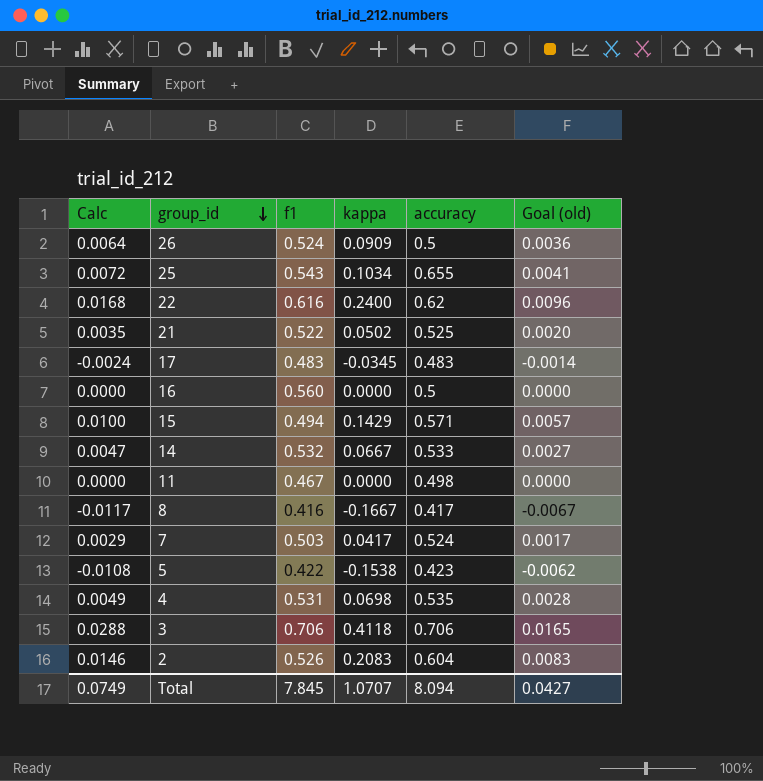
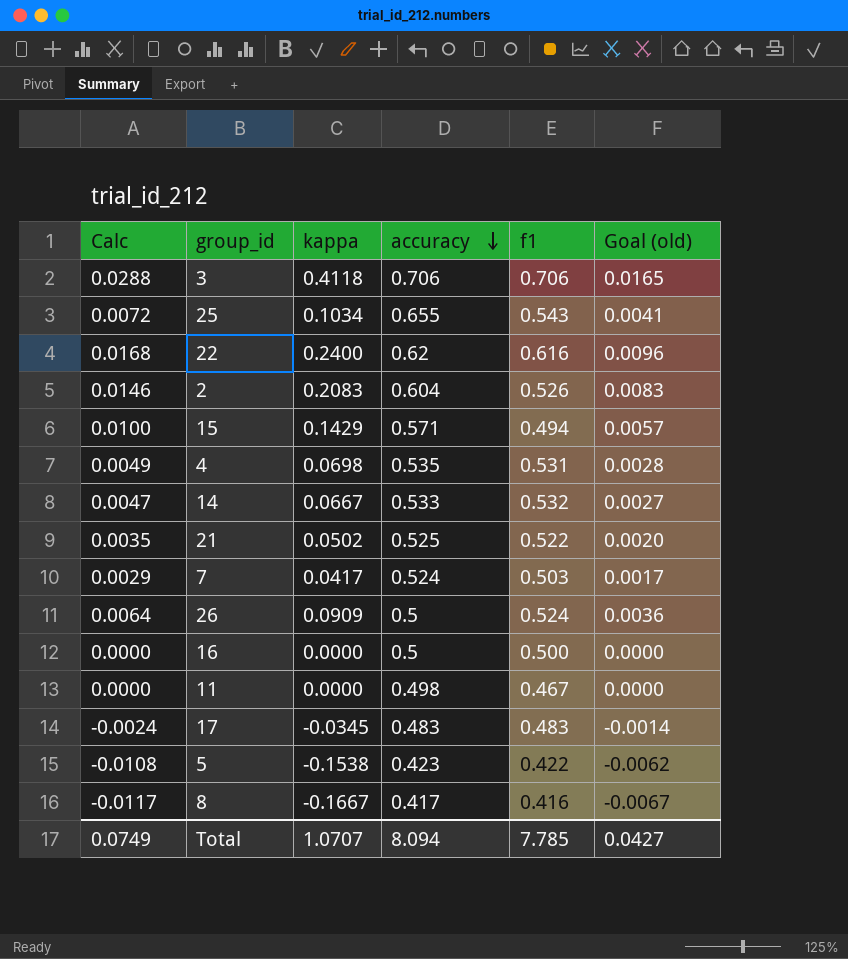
row order: group_id descending -> accuracy descending
column f1 | position: 3 -> 5
16 | f1: 0.560 -> 0.500
Total | f1: 7.845 -> 7.785

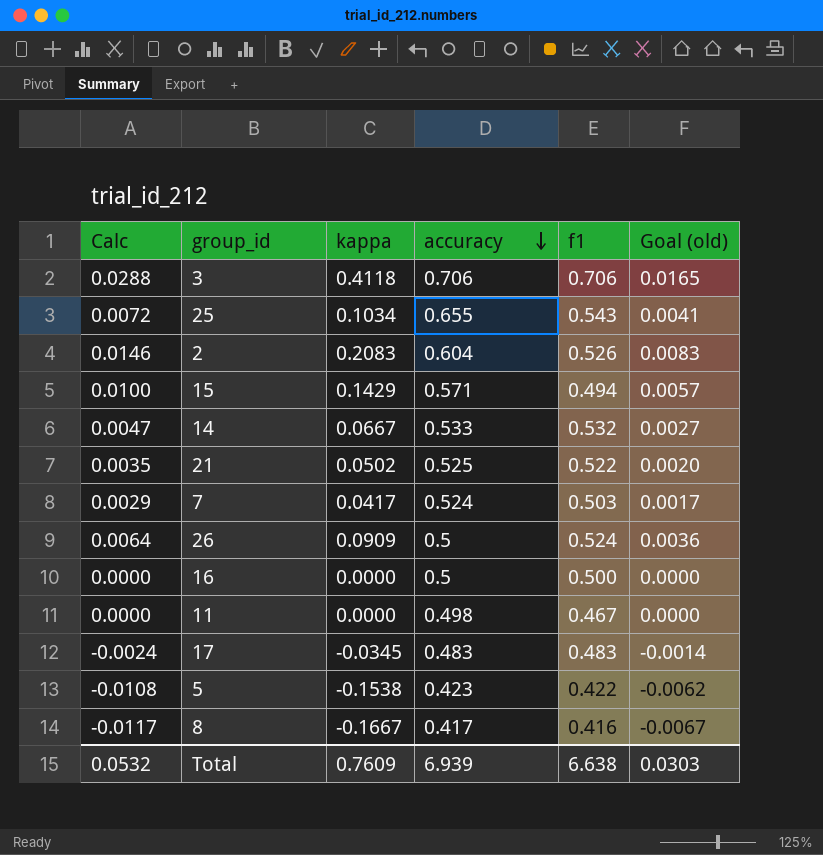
row 22: 0.0168 | 0.2400 | 0.62 | 0.616 | 0.0096 -> none
row 4: 0.0049 | 0.0698 | 0.535 | 0.531 | 0.0028 -> none
Total | Calc: 0.0749 -> 0.0532
Total | kappa: 1.0707 -> 0.7609
Total | accuracy: 8.094 -> 6.939
Total | f1: 7.785 -> 6.638
Total | Goal (old): 0.0427 -> 0.0303

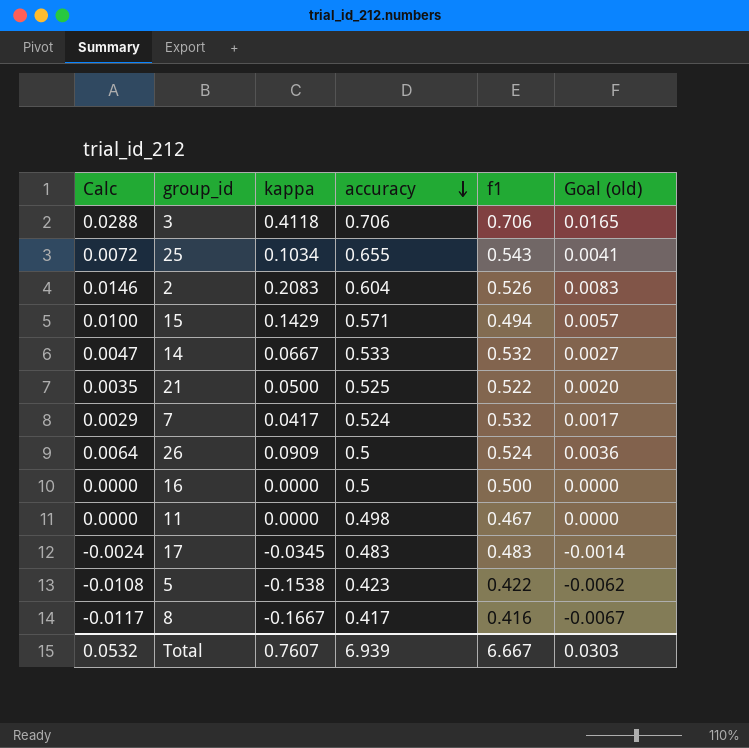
21 | kappa: 0.0502 -> 0.0500
7 | f1: 0.503 -> 0.532
Total | kappa: 0.7609 -> 0.7607
Total | f1: 6.638 -> 6.667

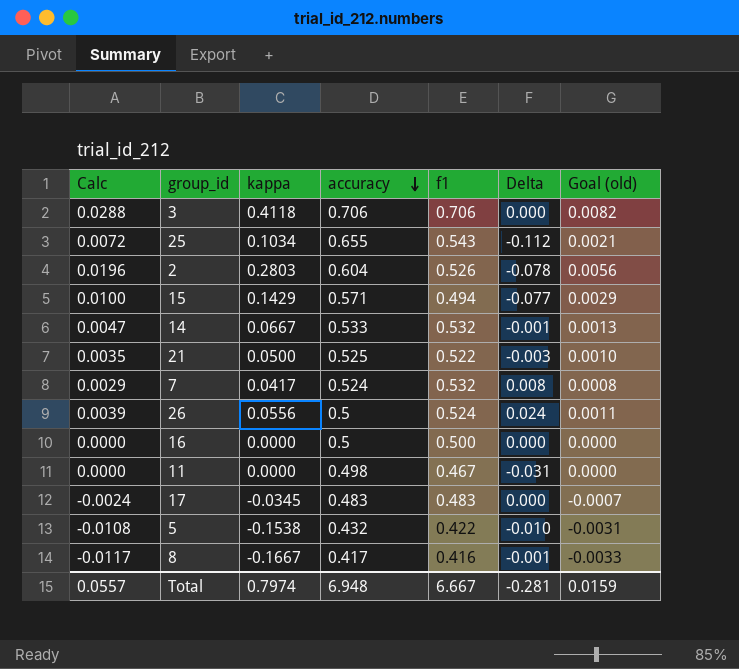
column Delta | formula: none -> [f1] - [accuracy]
column Goal (old) | formula: [kappa] * 0.04 -> [kappa] * 0.02
2 | Calc: 0.0146 -> 0.0196
2 | kappa: 0.2083 -> 0.2803
26 | Calc: 0.0064 -> 0.0039
26 | kappa: 0.0909 -> 0.0556
5 | accuracy: 0.423 -> 0.432
Total | Calc: 0.0532 -> 0.0557
Total | kappa: 0.7607 -> 0.7974
Total | accuracy: 6.939 -> 6.948
Total | Goal (old): 0.0303 -> 0.0159

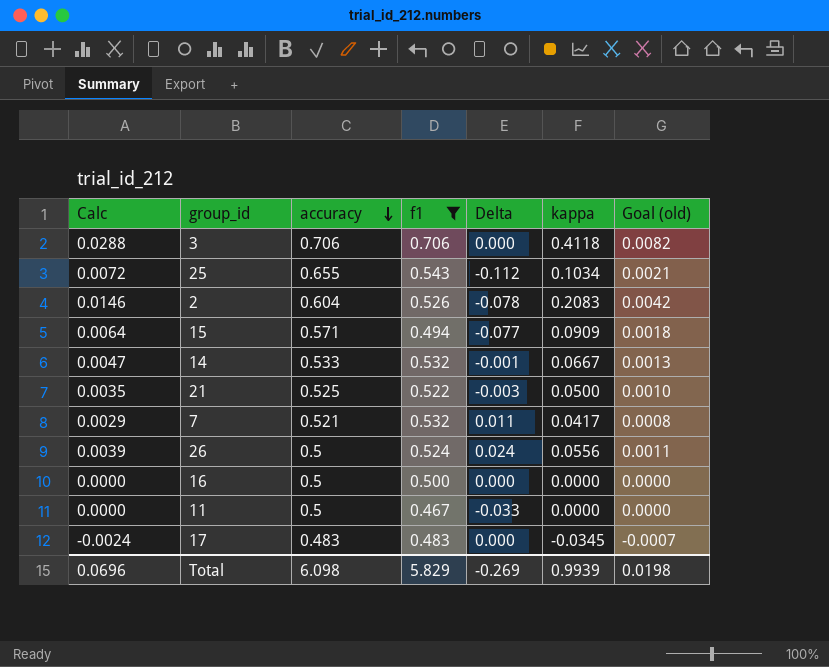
filter: none -> f1 >= 0.467
column kappa | position: 3 -> 6
2 | Calc: 0.0196 -> 0.0146
2 | kappa: 0.2803 -> 0.2083
2 | Goal (old): 0.0056 -> 0.0042
15 | Calc: 0.0100 -> 0.0064
15 | kappa: 0.1429 -> 0.0909
15 | Goal (old): 0.0029 -> 0.0018
7 | accuracy: 0.524 -> 0.521
7 | Delta: 0.008 -> 0.011
11 | accuracy: 0.498 -> 0.5
11 | Delta: -0.031 -> -0.033
Total | Calc: 0.0557 -> 0.0696
Total | accuracy: 6.948 -> 6.098
Total | f1: 6.667 -> 5.829
Total | Delta: -0.281 -> -0.269
Total | kappa: 0.7974 -> 0.9939
Total | Goal (old): 0.0159 -> 0.0198

